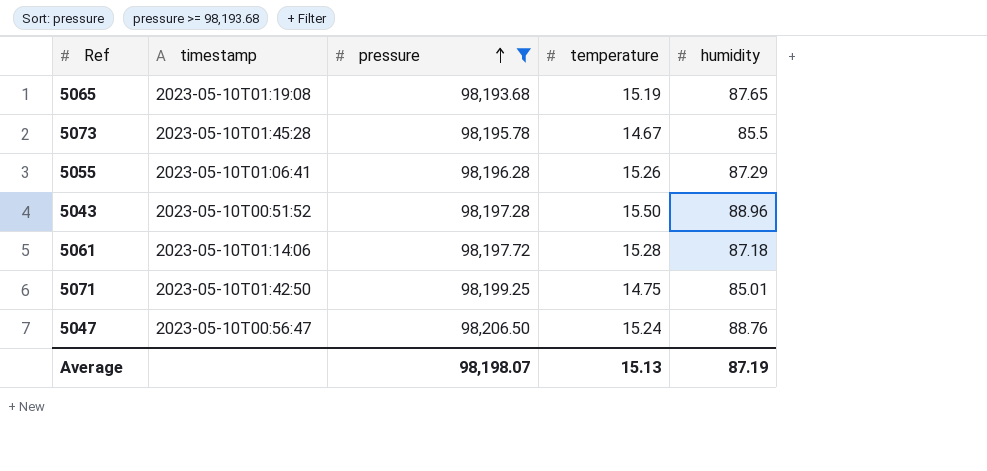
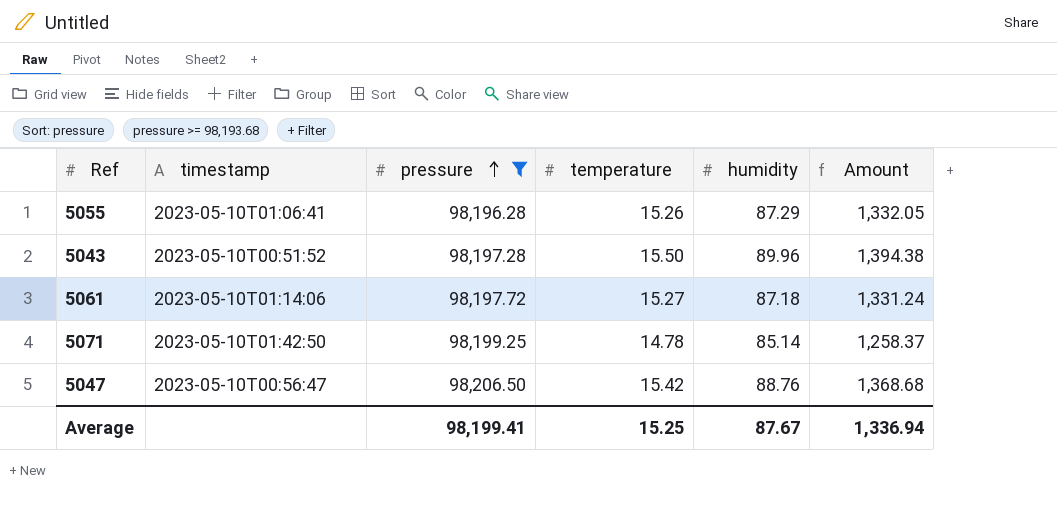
column Amount | formula: none -> [temperature] * [humidity]
row 5065: 2023-05-10T01:19:08 | 98,193.68 | 15.19 | 87.65 -> none
row 5073: 2023-05-10T01:45:28 | 98,195.78 | 14.67 | 85.5 -> none
5043 | humidity: 88.96 -> 89.96
5061 | temperature: 15.28 -> 15.27
5071 | temperature: 14.75 -> 14.78
5071 | humidity: 85.01 -> 85.14
5047 | temperature: 15.24 -> 15.42
Average | pressure: 98,198.07 -> 98,199.41
Average | temperature: 15.13 -> 15.25
Average | humidity: 87.19 -> 87.67

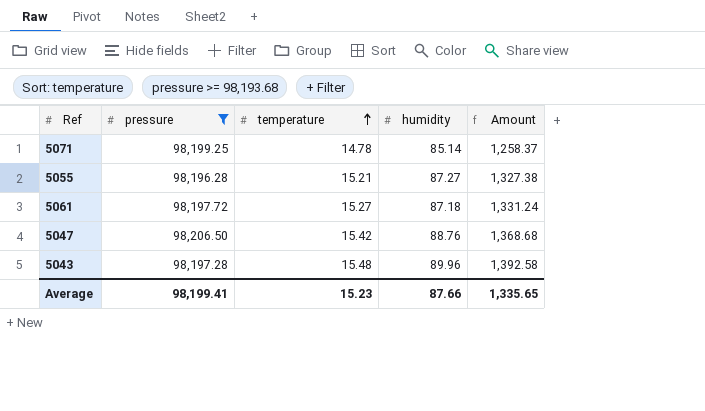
row order: pressure ascending -> temperature ascending
column timestamp | position: 2 -> none
5055 | temperature: 15.26 -> 15.21
5055 | humidity: 87.29 -> 87.27
5055 | Amount: 1,332.05 -> 1,327.38
5043 | temperature: 15.50 -> 15.48
5043 | Amount: 1,394.38 -> 1,392.58
Average | temperature: 15.25 -> 15.23
Average | humidity: 87.67 -> 87.66
Average | Amount: 1,336.94 -> 1,335.65

